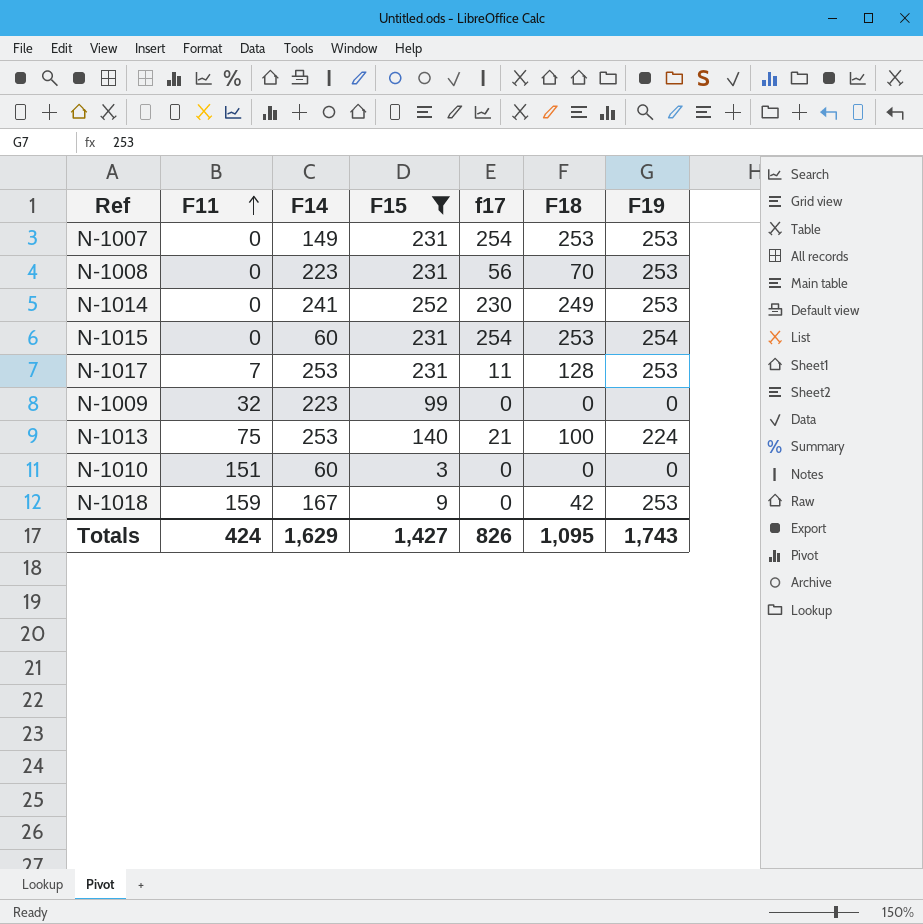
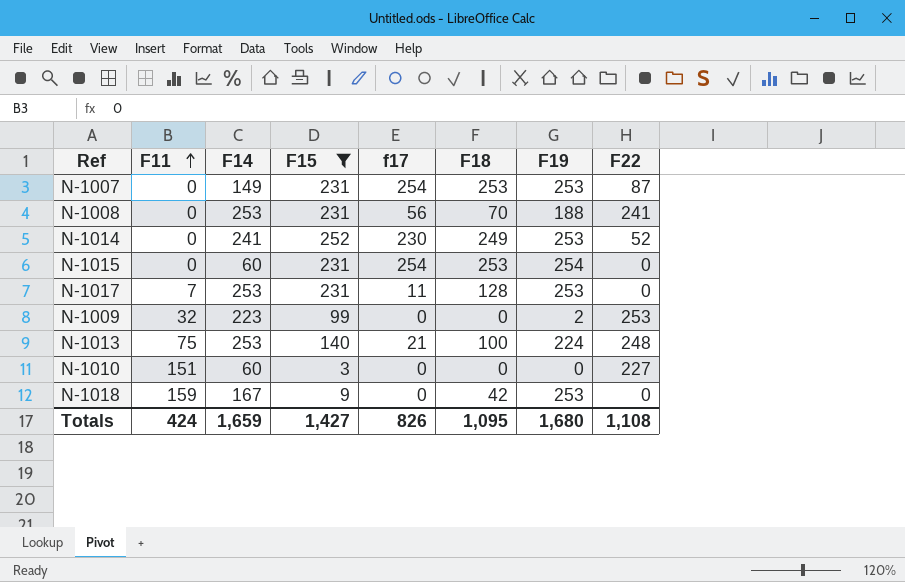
column F22 | position: none -> 8
N-1008 | F14: 223 -> 253
N-1008 | F19: 253 -> 188
N-1009 | F19: 0 -> 2
Totals | F14: 1,629 -> 1,659
Totals | F19: 1,743 -> 1,680

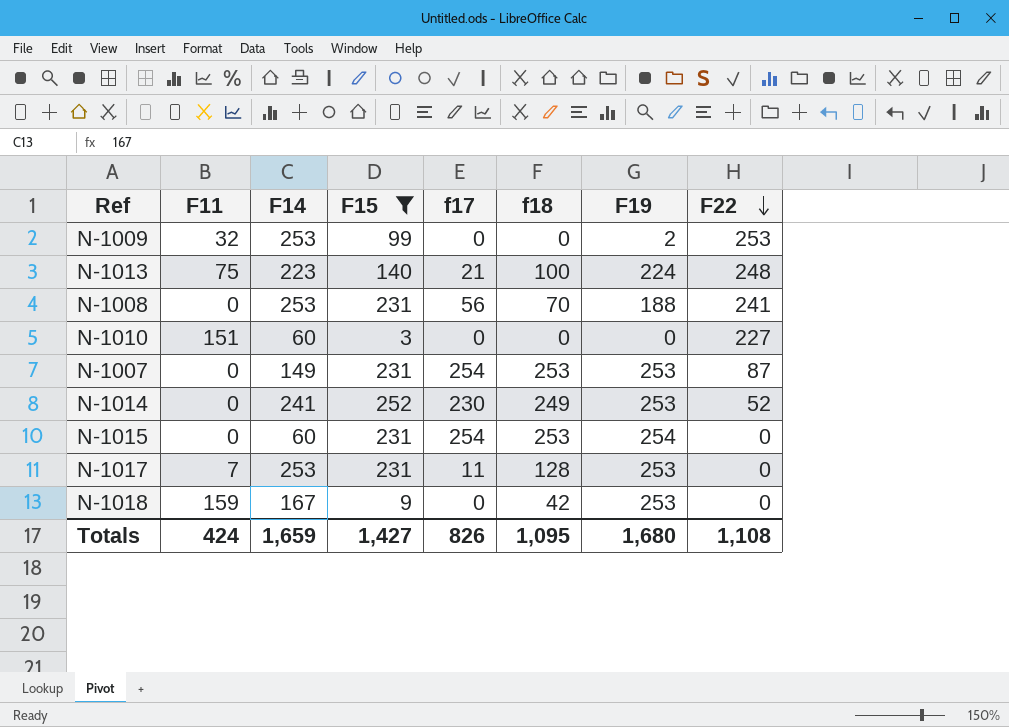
row order: F11 ascending -> F22 descending
column name: F18 -> f18
N-1009 | F14: 223 -> 253
N-1013 | F14: 253 -> 223

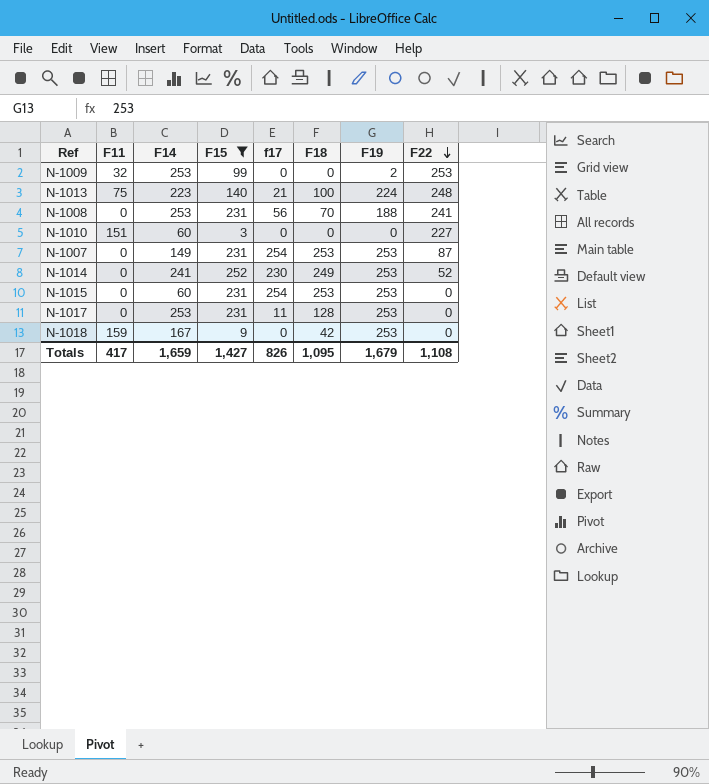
column name: f18 -> F18
N-1015 | F19: 254 -> 253
N-1017 | F11: 7 -> 0
Totals | F11: 424 -> 417
Totals | F19: 1,680 -> 1,679

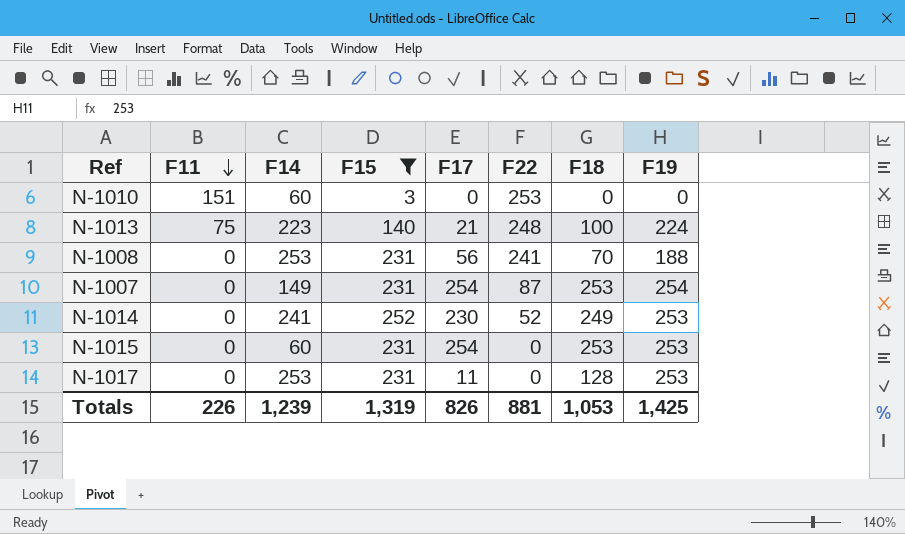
row order: F22 descending -> F11 descending
column name: f17 -> F17
column F22 | position: 8 -> 6
row N-1009: 32 | 253 | 99 | 0 | 0 | 2 | 253 -> none
row N-1018: 159 | 167 | 9 | 0 | 42 | 253 | 0 -> none
N-1010 | F22: 227 -> 253
N-1007 | F19: 253 -> 254
Totals | F11: 417 -> 226
Totals | F14: 1,659 -> 1,239
Totals | F15: 1,427 -> 1,319
Totals | F22: 1,108 -> 881
Totals | F18: 1,095 -> 1,053
Totals | F19: 1,679 -> 1,425

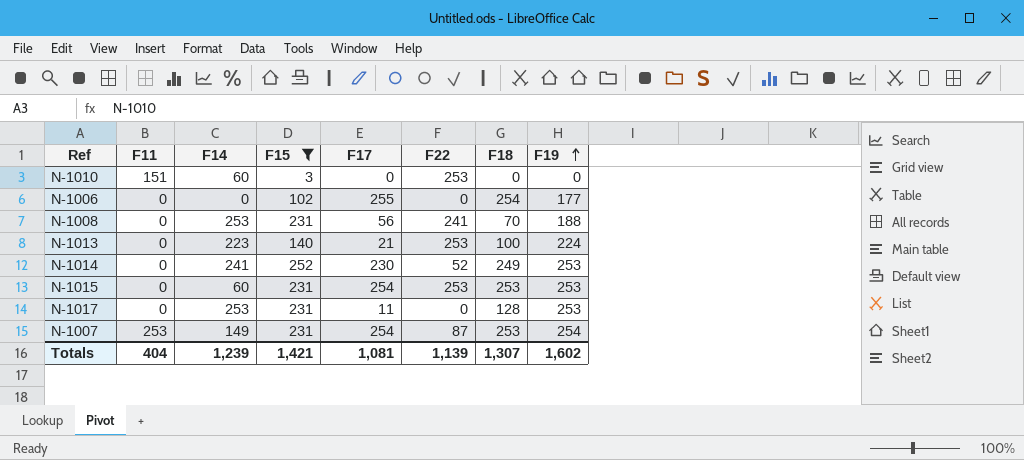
row order: F11 descending -> F19 ascending
row N-1006: none -> 0 | 0 | 102 | 255 | 0 | 254 | 177
N-1013 | F11: 75 -> 0
N-1013 | F22: 248 -> 253
N-1015 | F22: 0 -> 253
N-1007 | F11: 0 -> 253
Totals | F11: 226 -> 404
Totals | F15: 1,319 -> 1,421
Totals | F17: 826 -> 1,081
Totals | F22: 881 -> 1,139
Totals | F18: 1,053 -> 1,307
Totals | F19: 1,425 -> 1,602

